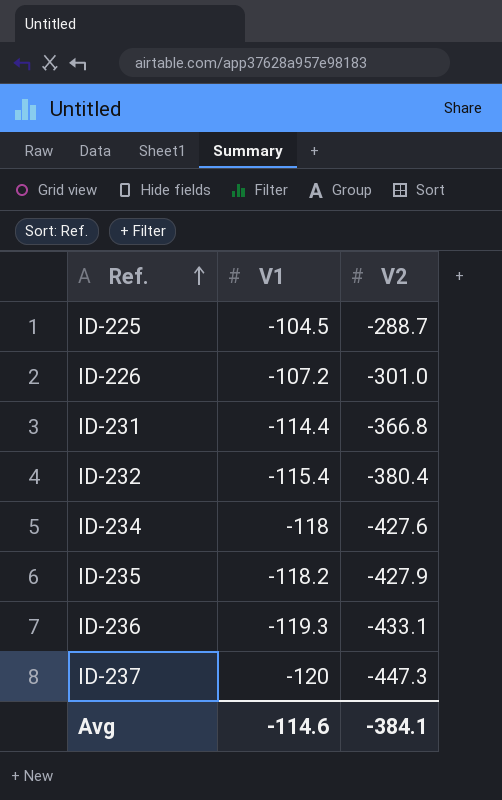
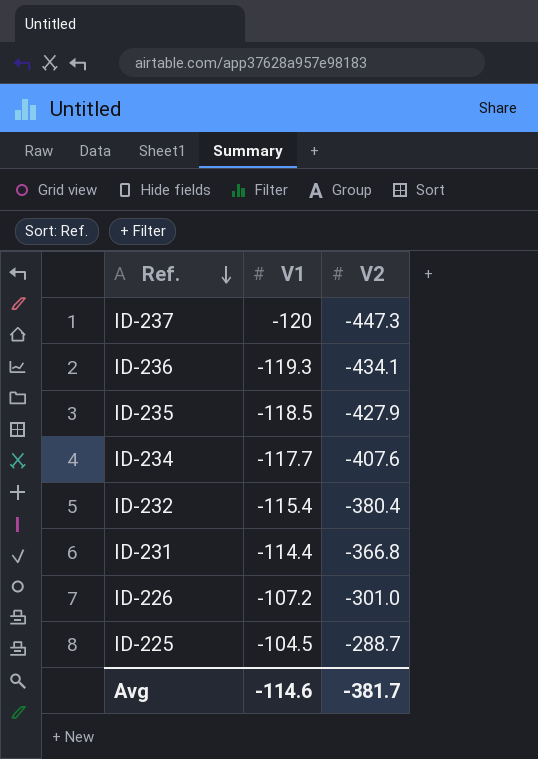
row order: Ref. ascending -> Ref. descending
ID-236 | V2: -433.1 -> -434.1
ID-235 | V1: -118.2 -> -118.5
ID-234 | V1: -118 -> -117.7
ID-234 | V2: -427.6 -> -407.6
Avg | V2: -384.1 -> -381.7

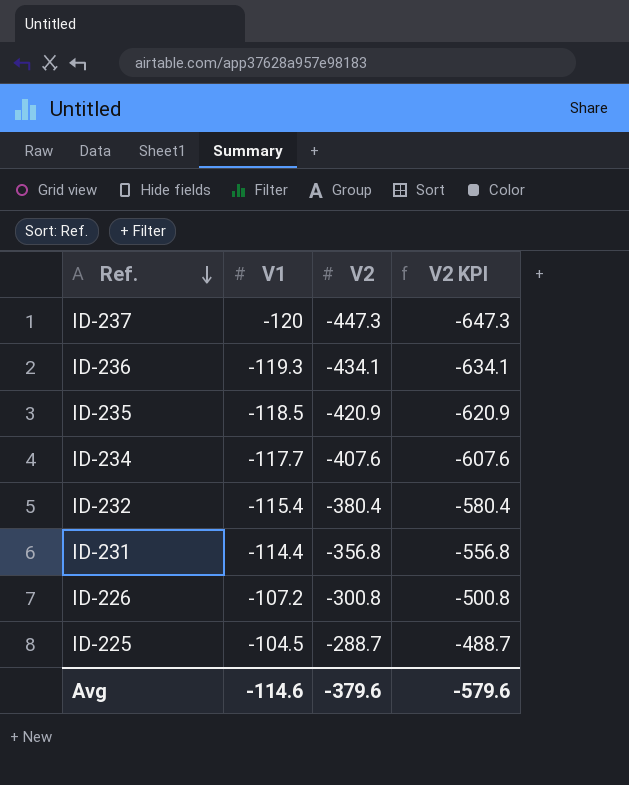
column V2 KPI | formula: none -> [V2] - 200
ID-235 | V2: -427.9 -> -420.9
ID-231 | V2: -366.8 -> -356.8
ID-226 | V2: -301.0 -> -300.8
Avg | V2: -381.7 -> -379.6

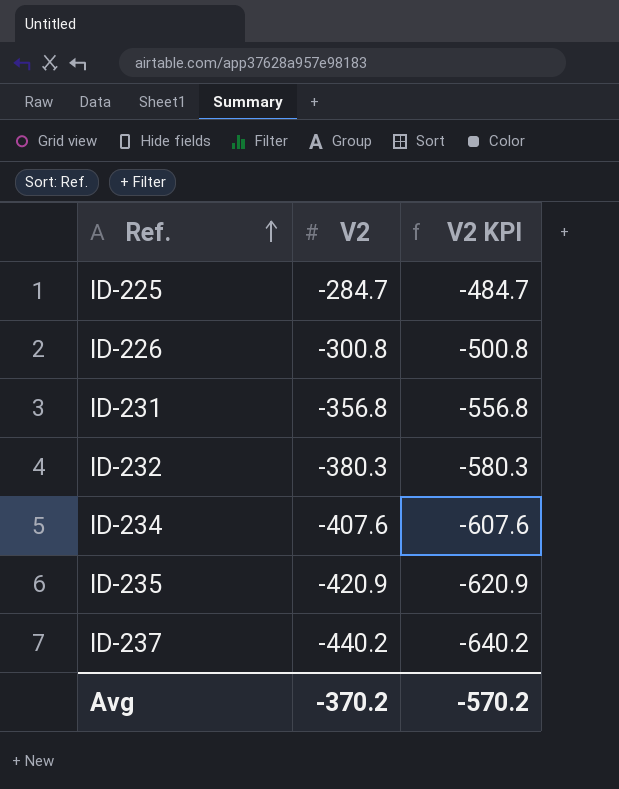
row order: Ref. descending -> Ref. ascending
column V1 | position: 2 -> none
row ID-236: -119.3 | -434.1 | -634.1 -> none
ID-225 | V2: -288.7 -> -284.7
ID-225 | V2 KPI: -488.7 -> -484.7
ID-232 | V2: -380.4 -> -380.3
ID-232 | V2 KPI: -580.4 -> -580.3
ID-237 | V2: -447.3 -> -440.2
ID-237 | V2 KPI: -647.3 -> -640.2
Avg | V2: -379.6 -> -370.2
Avg | V2 KPI: -579.6 -> -570.2

